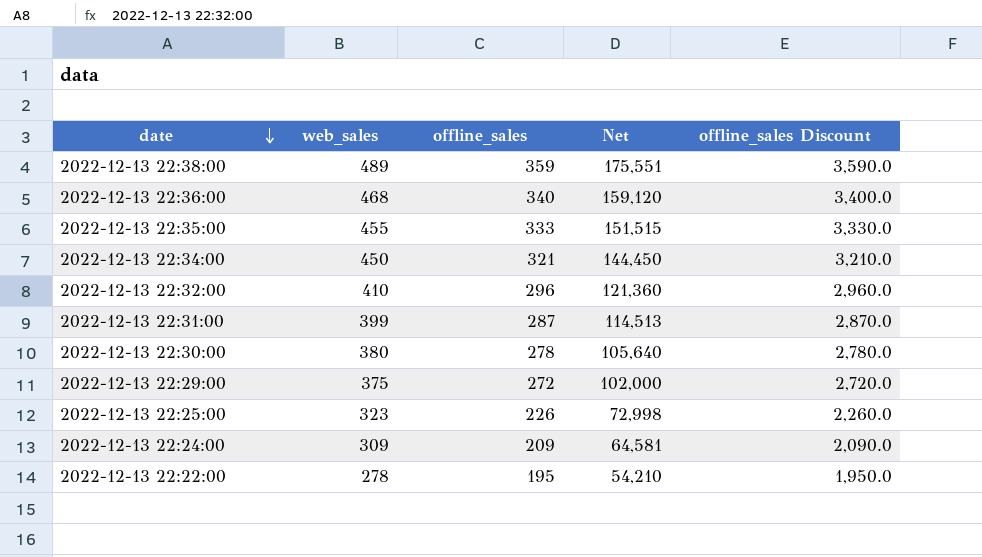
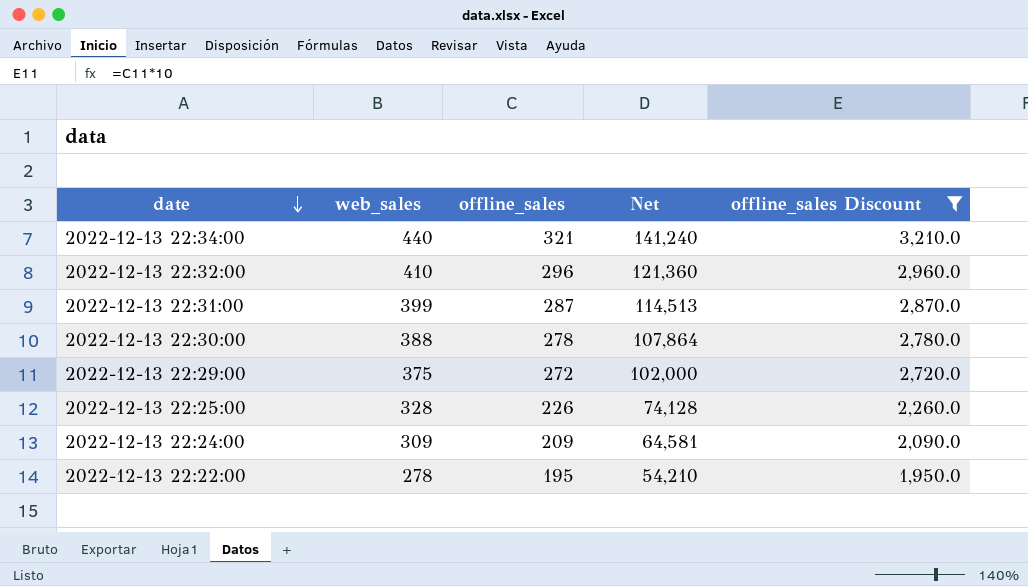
filter: none -> offline_sales Discount <= 3,210.0
2022-12-13 22:34:00 | web_sales: 450 -> 440
2022-12-13 22:34:00 | Net: 144,450 -> 141,240
2022-12-13 22:30:00 | web_sales: 380 -> 388
2022-12-13 22:30:00 | Net: 105,640 -> 107,864
2022-12-13 22:25:00 | web_sales: 323 -> 328
2022-12-13 22:25:00 | Net: 72,998 -> 74,128

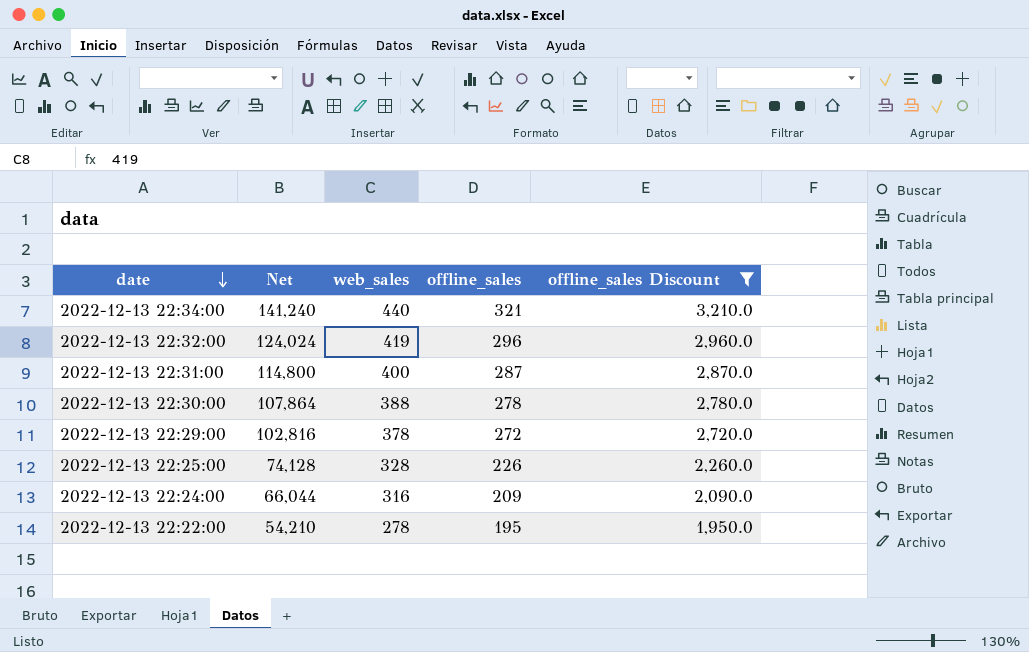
column Net | position: 4 -> 2
2022-12-13 22:32:00 | Net: 121,360 -> 124,024
2022-12-13 22:32:00 | web_sales: 410 -> 419
2022-12-13 22:31:00 | Net: 114,513 -> 114,800
2022-12-13 22:31:00 | web_sales: 399 -> 400
2022-12-13 22:29:00 | Net: 102,000 -> 102,816
2022-12-13 22:29:00 | web_sales: 375 -> 378
2022-12-13 22:24:00 | Net: 64,581 -> 66,044
2022-12-13 22:24:00 | web_sales: 309 -> 316

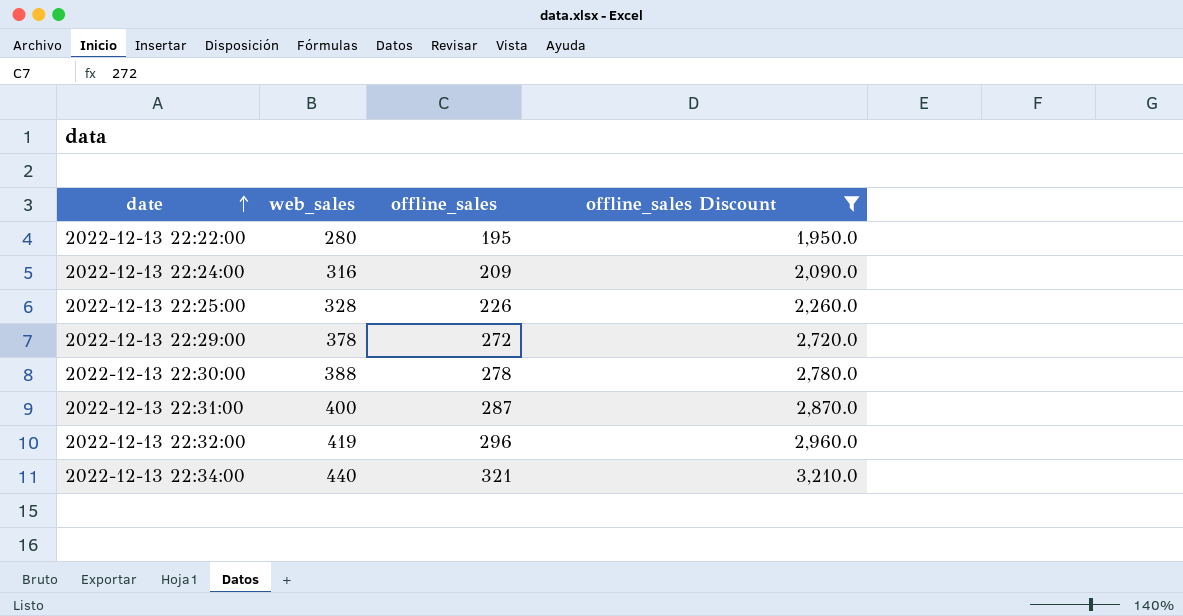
row order: date descending -> date ascending
column Net | formula: [web_sales] * [offline_sales] -> none
2022-12-13 22:22:00 | web_sales: 278 -> 280

